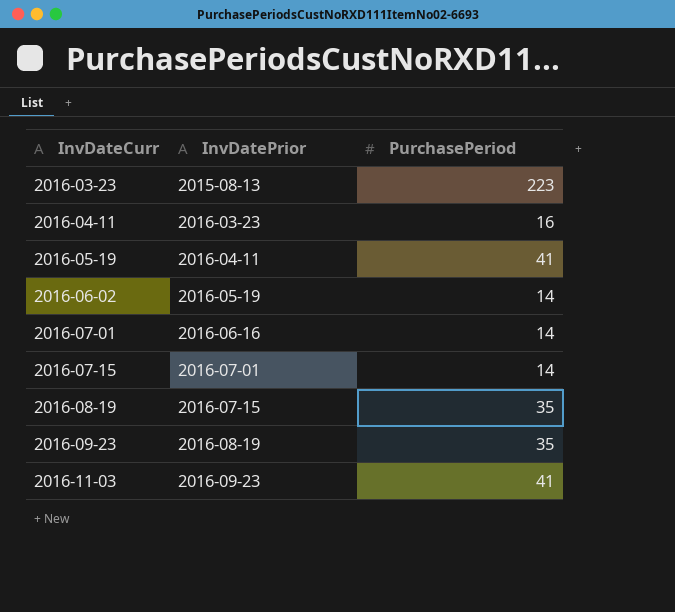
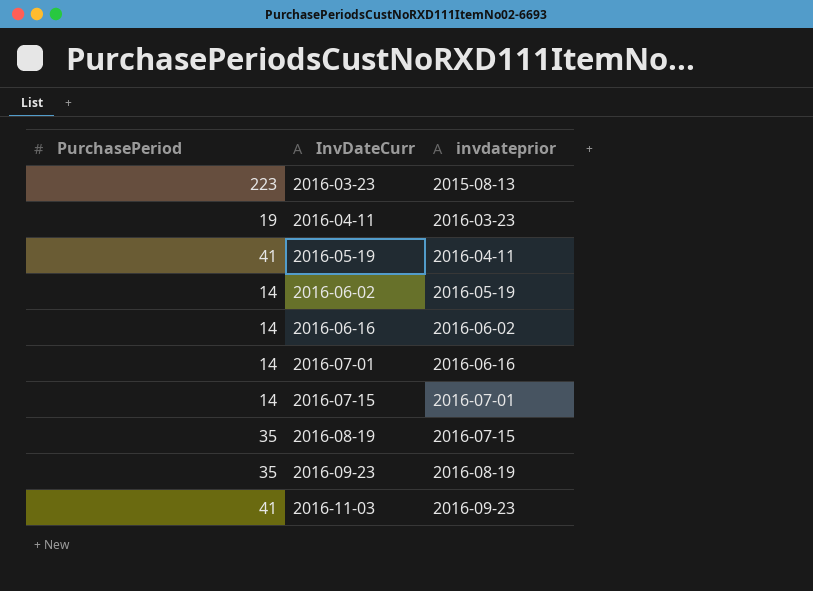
column PurchasePeriod | position: 3 -> 1
column name: InvDatePrior -> invdateprior
2016-04-11 | PurchasePeriod: 16 -> 19
row 2016-06-16: none -> 14 | 2016-06-02

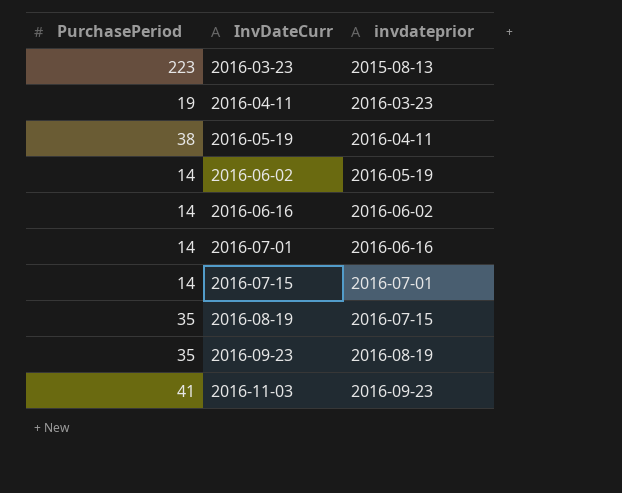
2016-05-19 | PurchasePeriod: 41 -> 38

